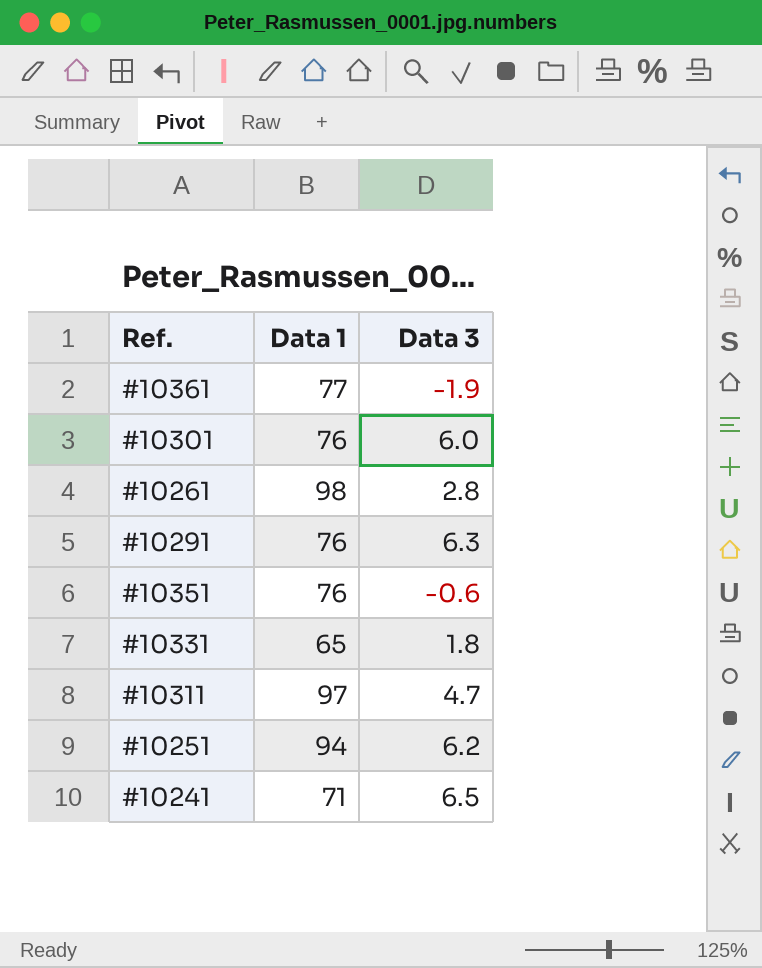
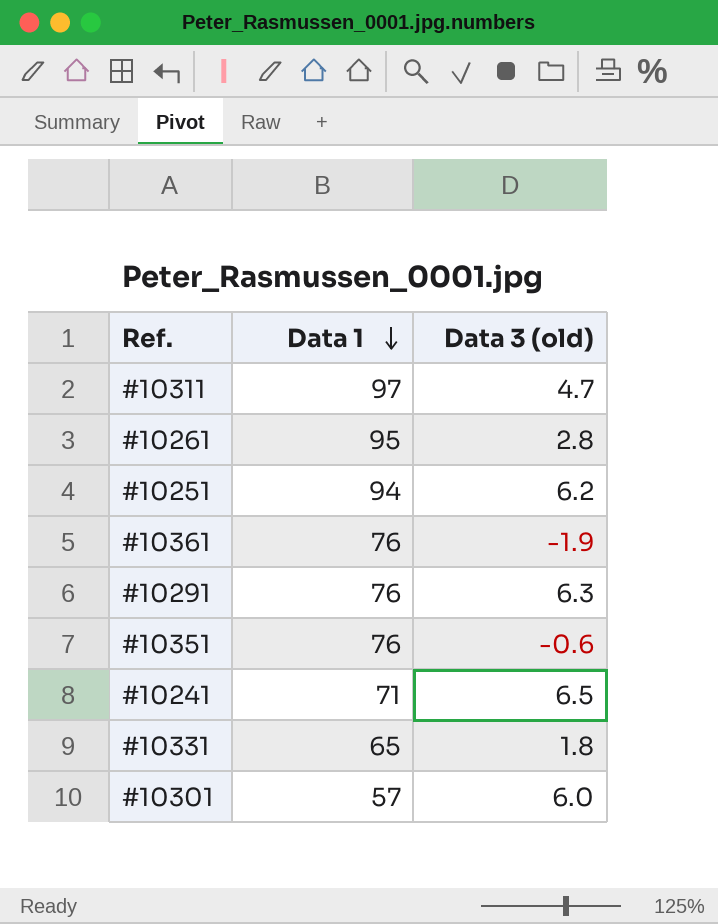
row order: none -> Data 1 descending
column name: Data 3 -> Data 3 (old)
#10261 | Data 1: 98 -> 95
#10361 | Data 1: 77 -> 76
#10301 | Data 1: 76 -> 57

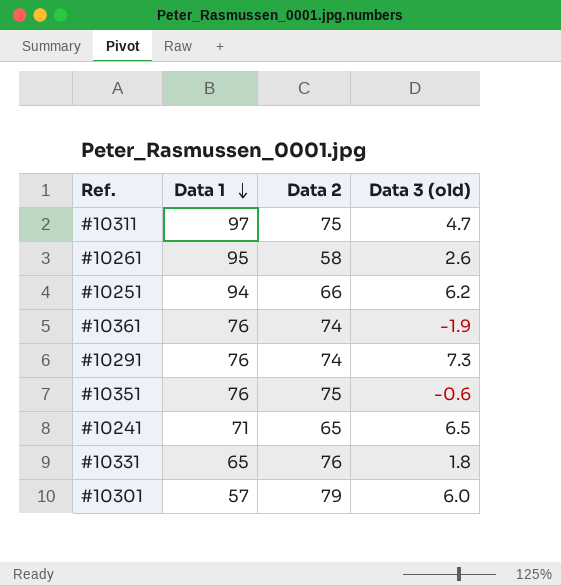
column Data 2 | position: none -> 3
#10261 | Data 3 (old): 2.8 -> 2.6
#10291 | Data 3 (old): 6.3 -> 7.3

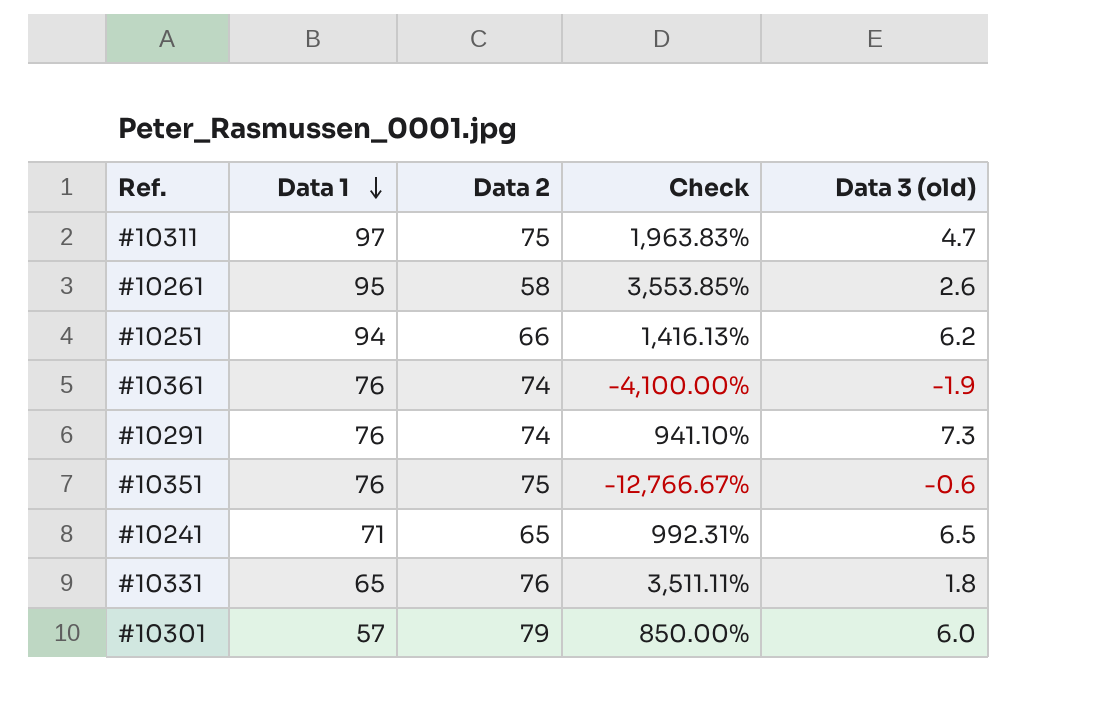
column Check | formula: none -> ([Data 1] - [Data 3 (old)]) / [Data 3 (old)]

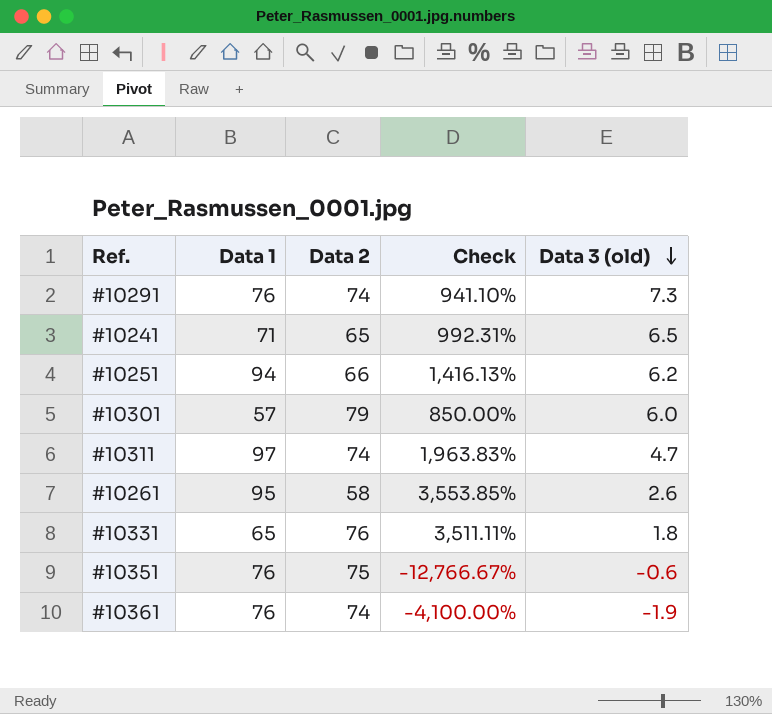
row order: Data 1 descending -> Data 3 (old) descending
#10311 | Data 2: 75 -> 74

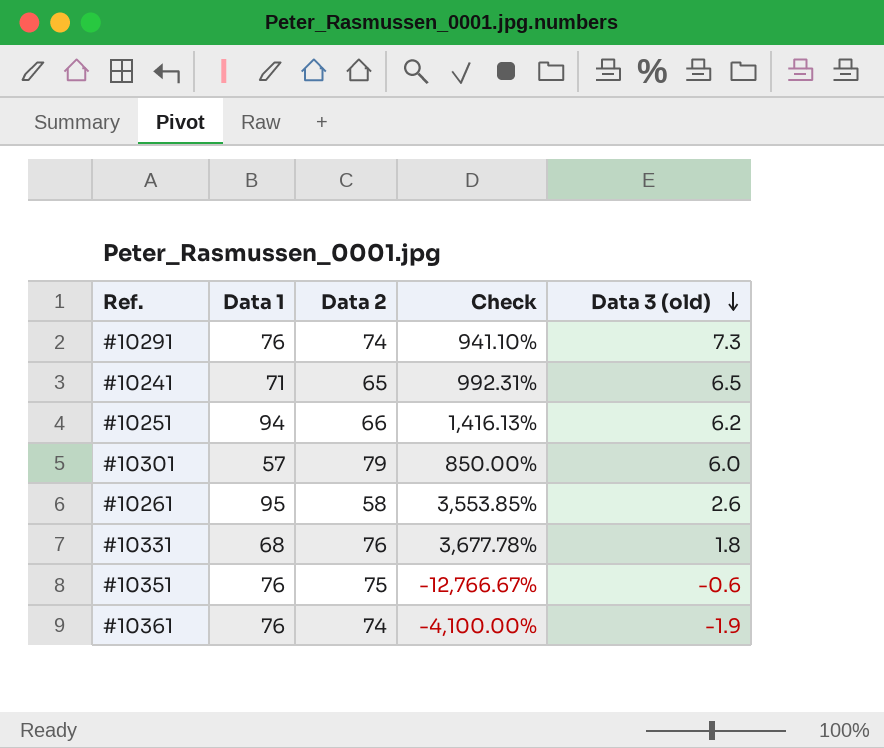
row #10311: 97 | 74 | 1,963.83% | 4.7 -> none
#10331 | Data 1: 65 -> 68
#10331 | Check: 3,511.11% -> 3,677.78%

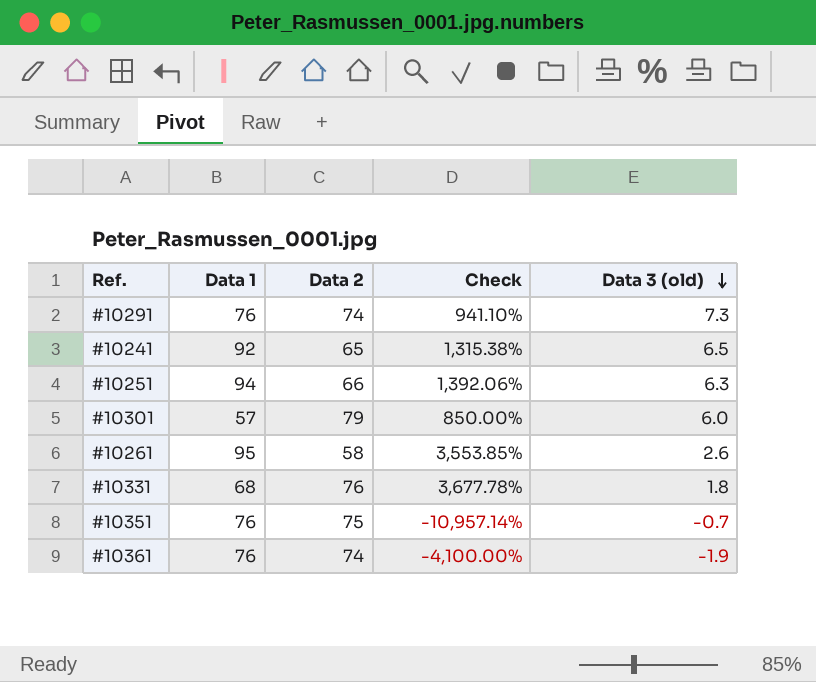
#10241 | Data 1: 71 -> 92
#10241 | Check: 992.31% -> 1,315.38%
#10251 | Check: 1,416.13% -> 1,392.06%
#10251 | Data 3 (old): 6.2 -> 6.3
#10351 | Check: -12,766.67% -> -10,957.14%
#10351 | Data 3 (old): -0.6 -> -0.7

